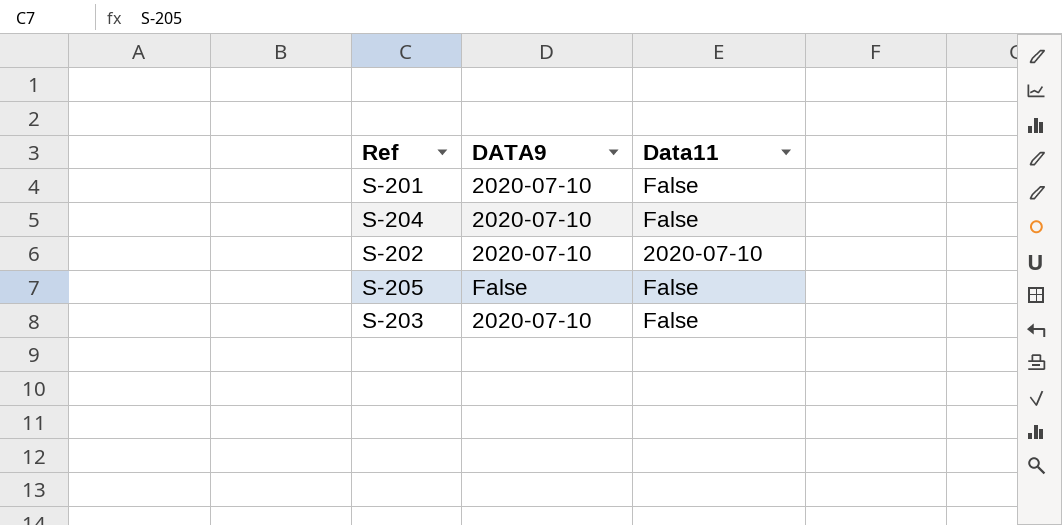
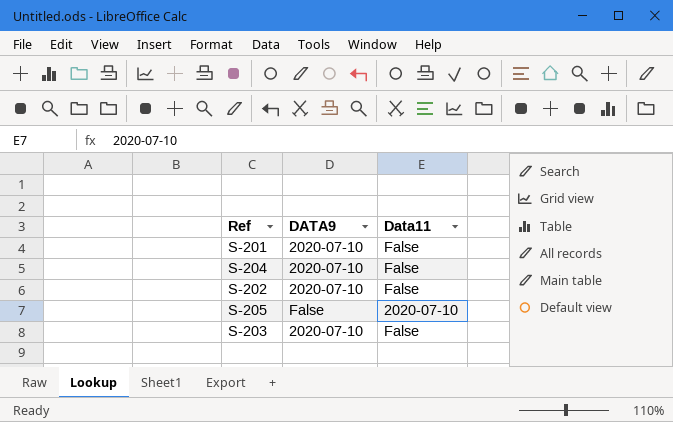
S-202 | Data11: 2020-07-10 -> False
S-205 | Data11: False -> 2020-07-10

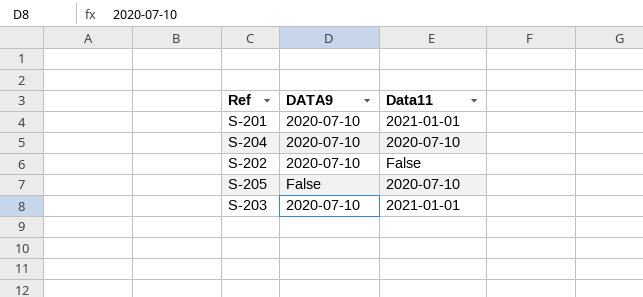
S-201 | Data11: False -> 2021-01-01
S-204 | Data11: False -> 2020-07-10
S-203 | Data11: False -> 2021-01-01

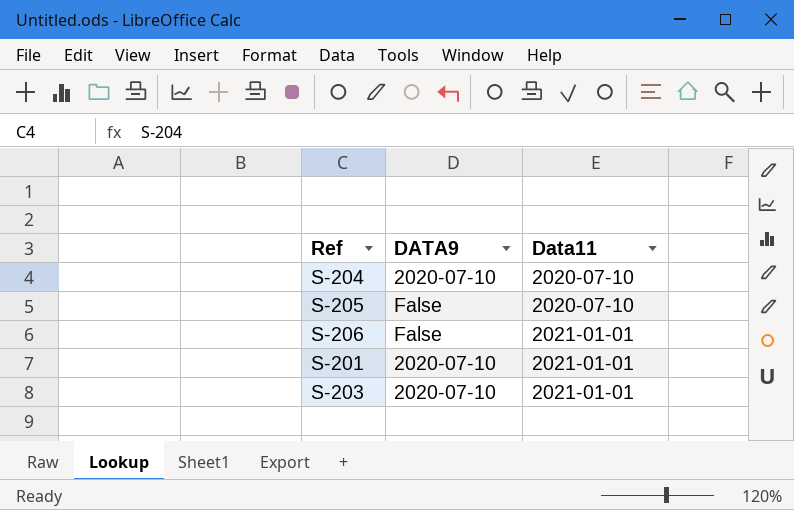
row order: none -> Data11 ascending
row S-202: 2020-07-10 | False -> none
row S-206: none -> False | 2021-01-01

